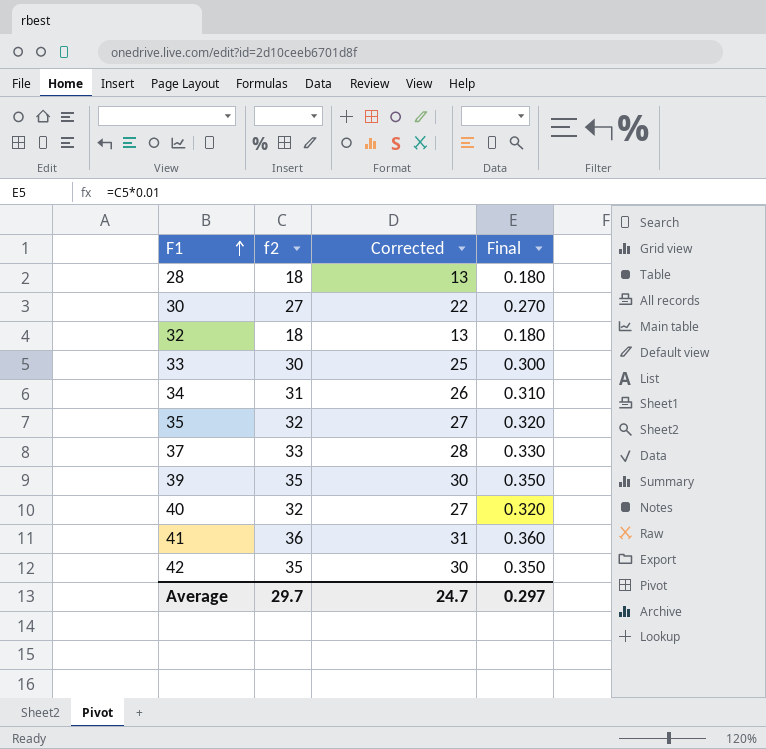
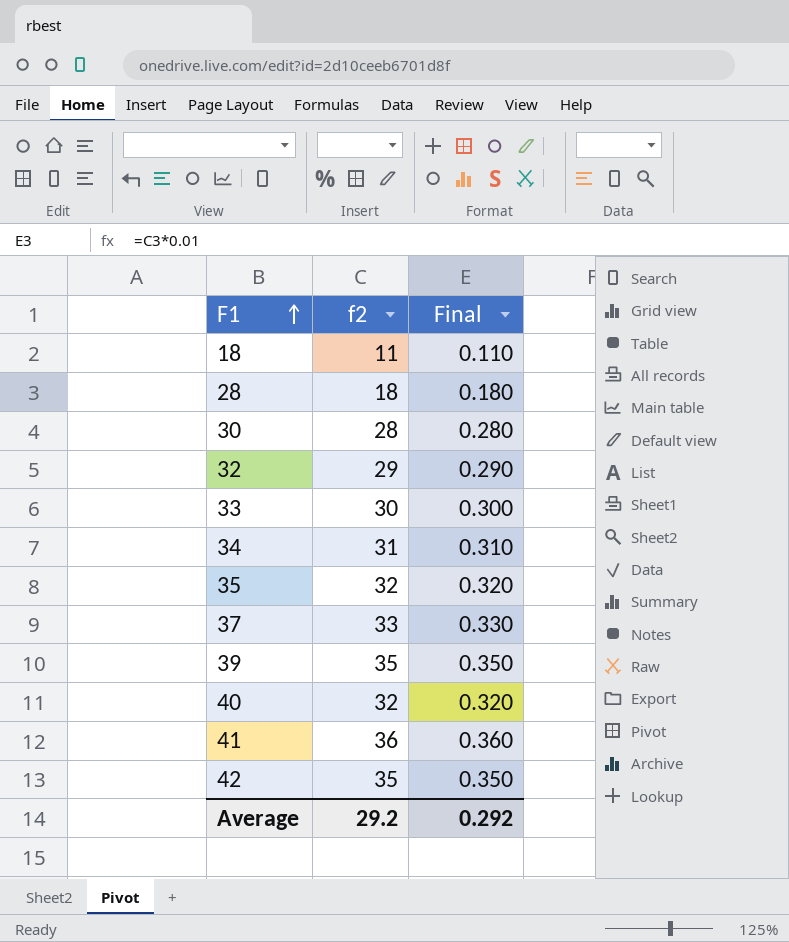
column Corrected | formula: [f2] - 5 -> none
row 18: none -> 11 | 0.110
30 | f2: 27 -> 28
30 | Final: 0.270 -> 0.280
32 | f2: 18 -> 29
32 | Final: 0.180 -> 0.290
Average | f2: 29.7 -> 29.2
Average | Final: 0.297 -> 0.292

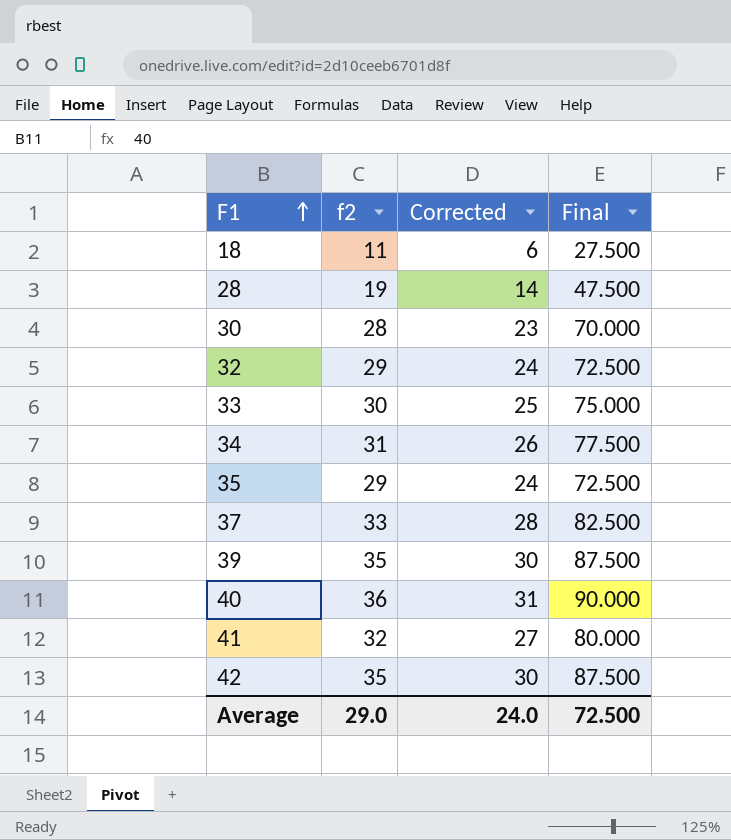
column Corrected | formula: none -> [f2] - 5
column Final | formula: [f2] * 0.01 -> [f2] * 2.5
28 | f2: 18 -> 19
35 | f2: 32 -> 29
40 | f2: 32 -> 36
41 | f2: 36 -> 32
Average | f2: 29.2 -> 29.0
Average | Final: 0.292 -> 72.500

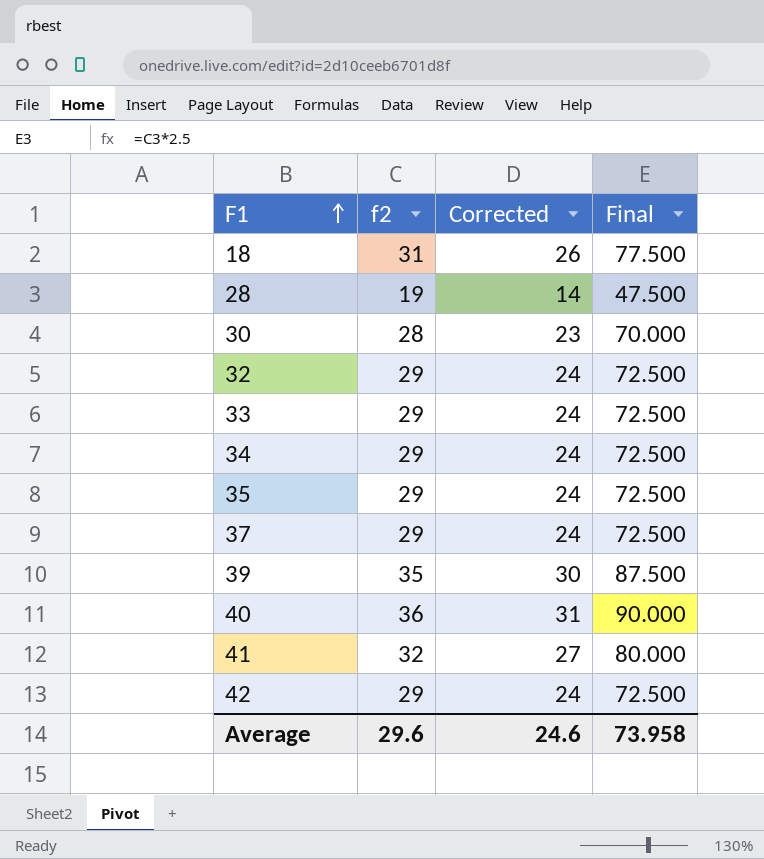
18 | f2: 11 -> 31
18 | Corrected: 6 -> 26
18 | Final: 27.500 -> 77.500
33 | f2: 30 -> 29
33 | Corrected: 25 -> 24
33 | Final: 75.000 -> 72.500
34 | f2: 31 -> 29
34 | Corrected: 26 -> 24
34 | Final: 77.500 -> 72.500
37 | f2: 33 -> 29
37 | Corrected: 28 -> 24
37 | Final: 82.500 -> 72.500
42 | f2: 35 -> 29
42 | Corrected: 30 -> 24
42 | Final: 87.500 -> 72.500
Average | f2: 29.0 -> 29.6
Average | Corrected: 24.0 -> 24.6
Average | Final: 72.500 -> 73.958

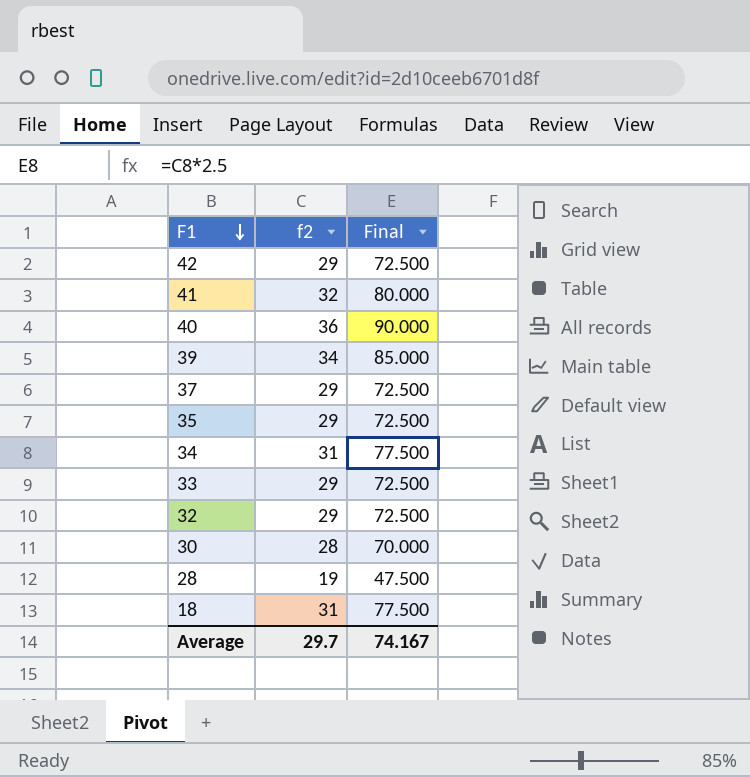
row order: F1 ascending -> F1 descending
column Corrected | formula: [f2] - 5 -> none
39 | f2: 35 -> 34
39 | Final: 87.500 -> 85.000
34 | f2: 29 -> 31
34 | Final: 72.500 -> 77.500
Average | f2: 29.6 -> 29.7
Average | Final: 73.958 -> 74.167

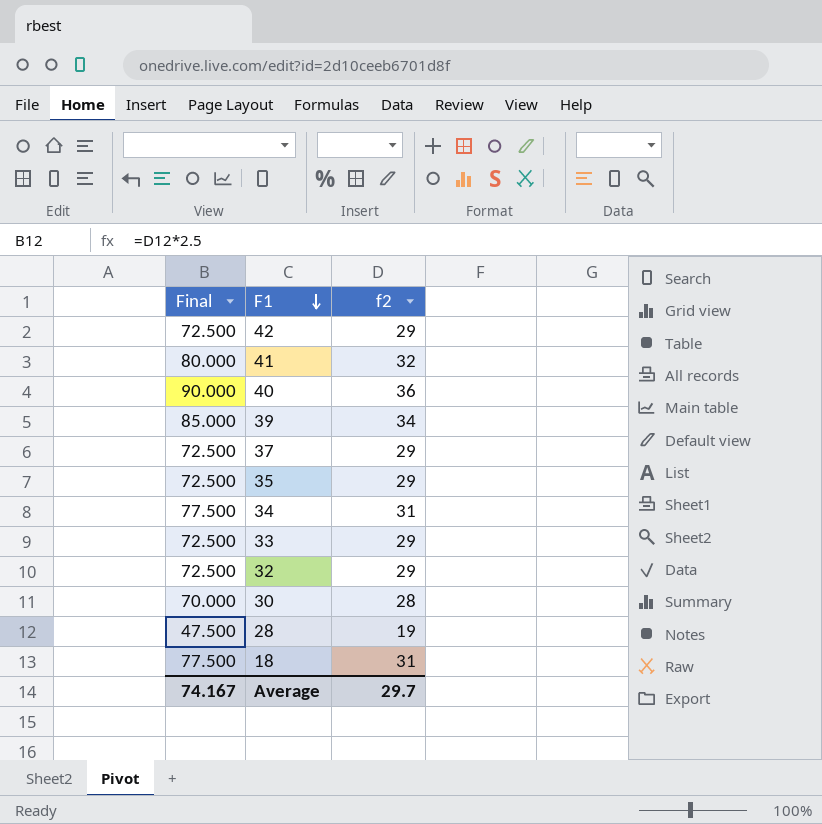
column Final | position: 3 -> 1

